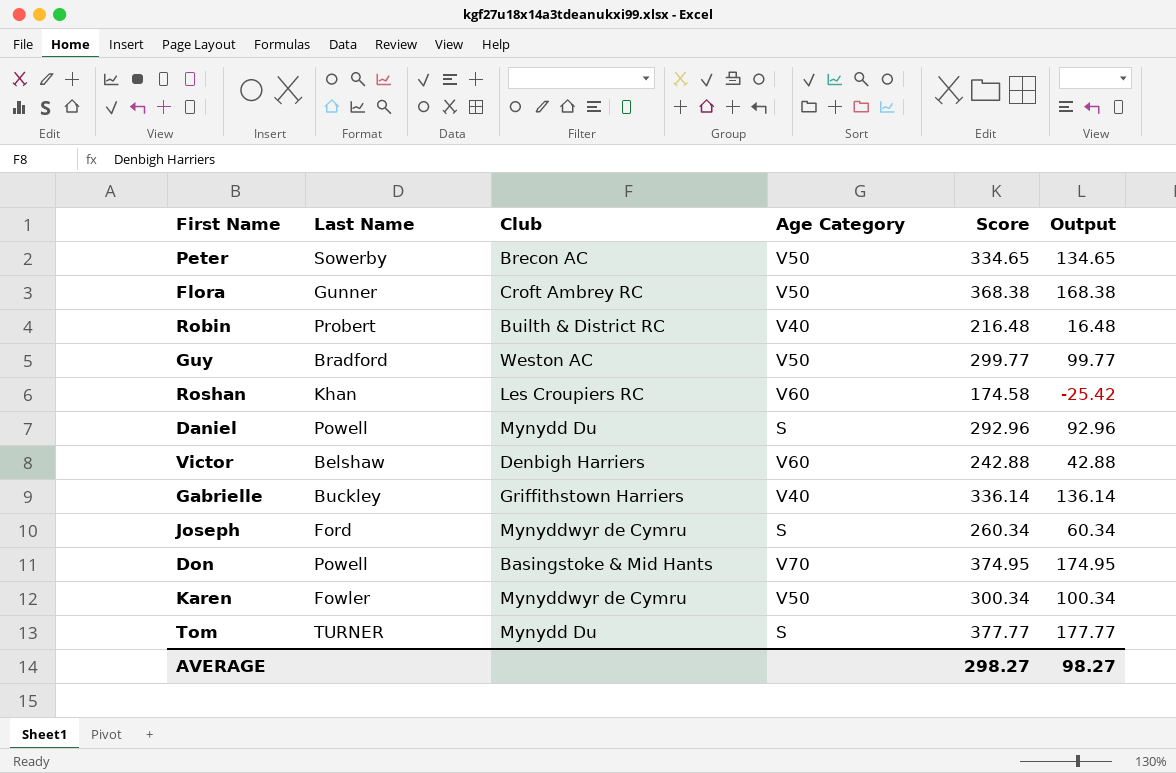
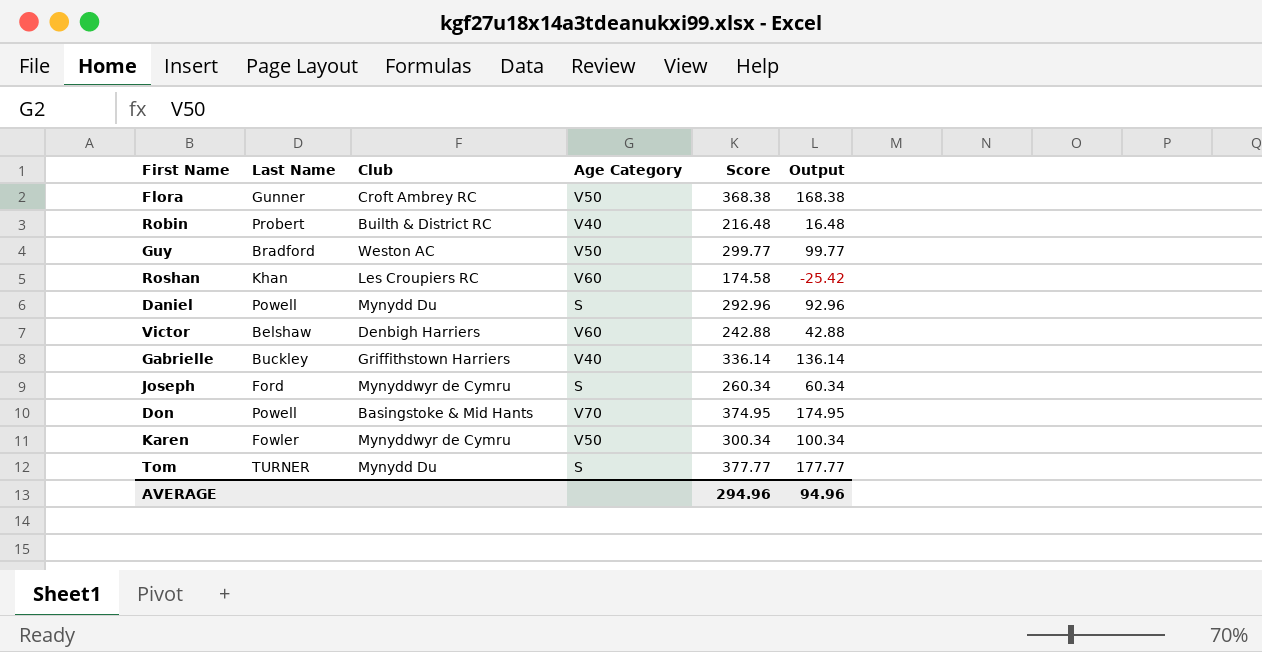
row Peter: Sowerby | Brecon AC | V50 | 334.65 | 134.65 -> none
AVERAGE | Score: 298.27 -> 294.96
AVERAGE | Output: 98.27 -> 94.96

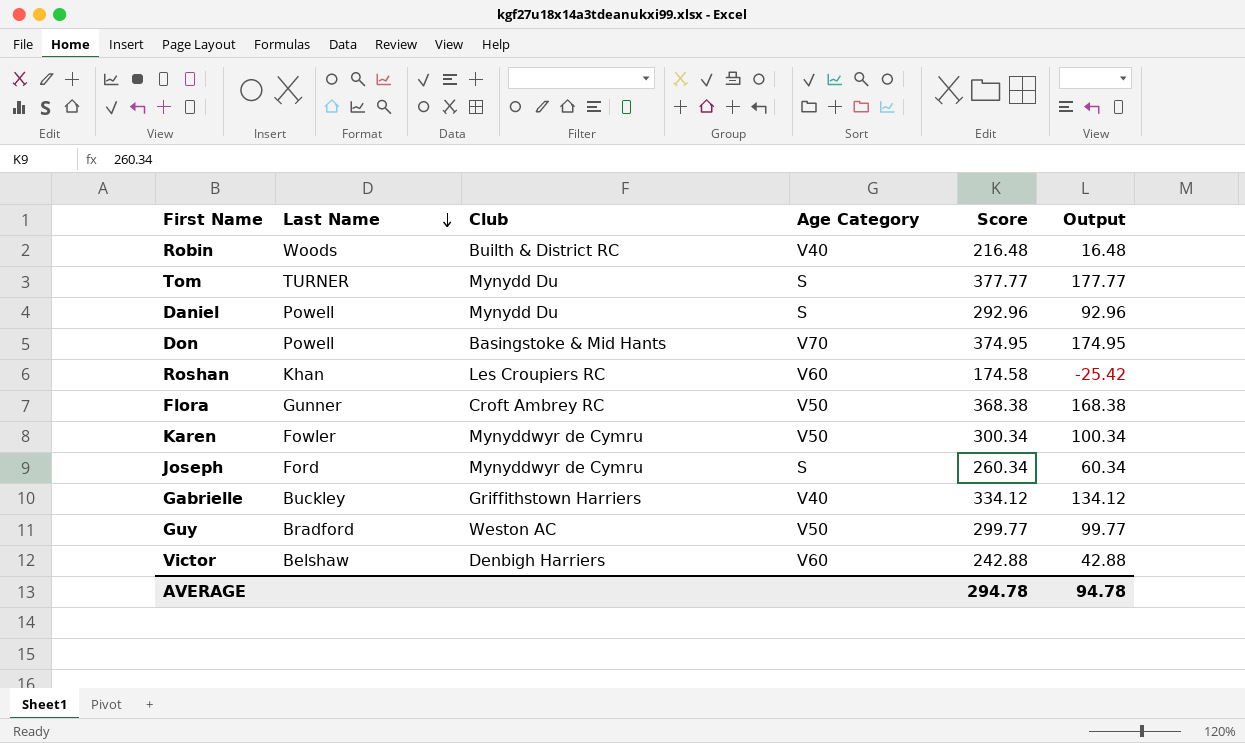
row order: none -> Last Name descending
Robin | Last Name: Probert -> Woods
Gabrielle | Score: 336.14 -> 334.12
Gabrielle | Output: 136.14 -> 134.12
AVERAGE | Score: 294.96 -> 294.78
AVERAGE | Output: 94.96 -> 94.78

